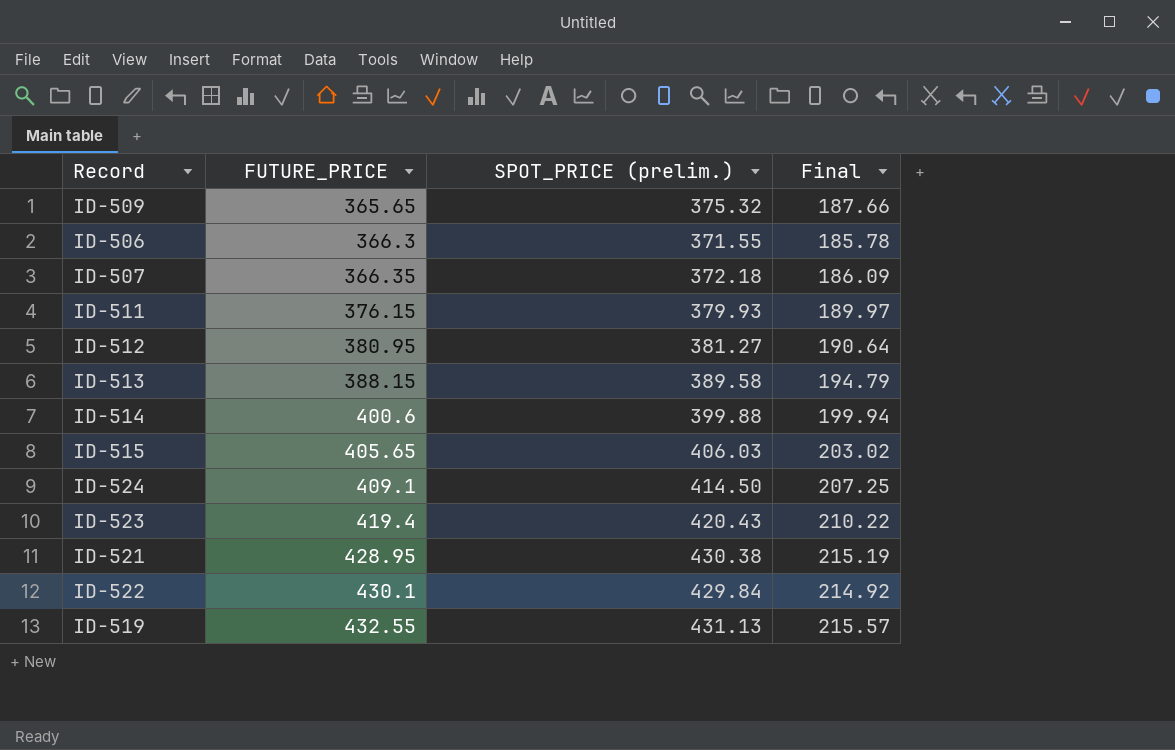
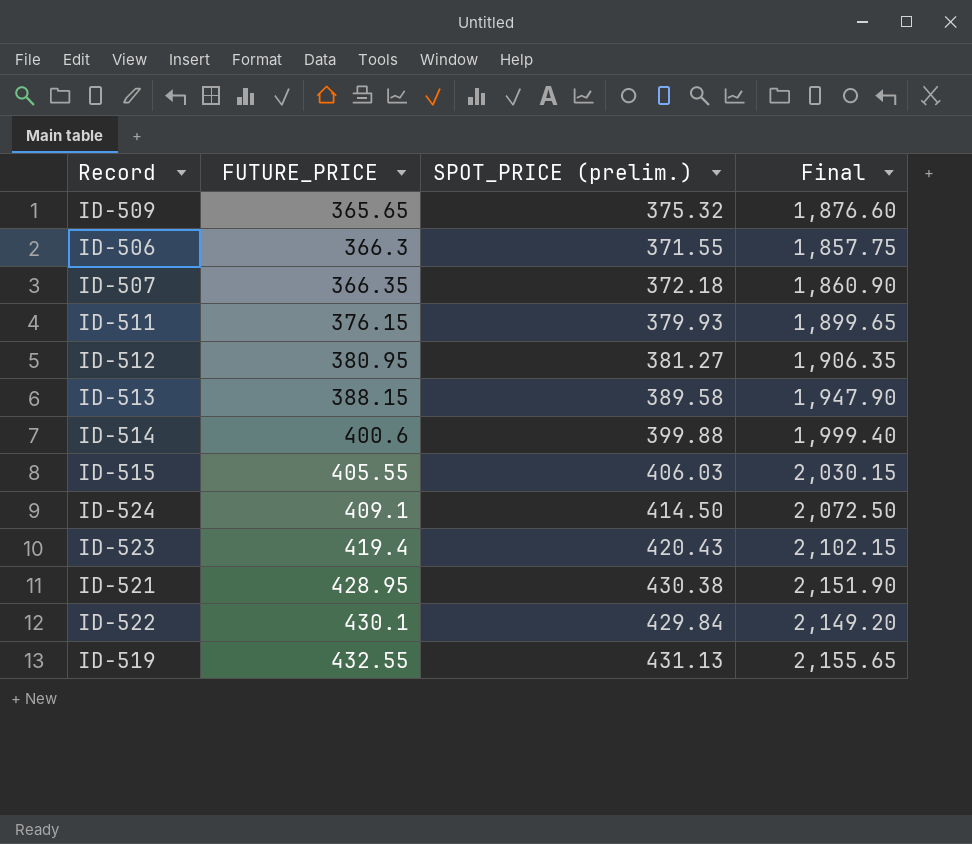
column Final | formula: [SPOT_PRICE (prelim.)] * 0.5 -> [SPOT_PRICE (prelim.)] * 5
ID-515 | FUTURE_PRICE: 405.65 -> 405.55

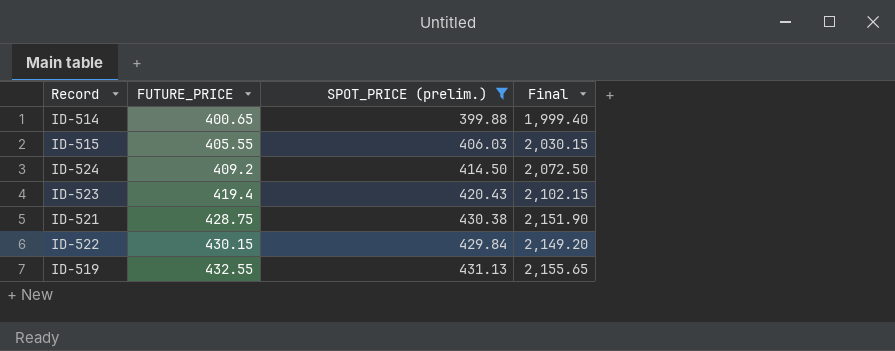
filter: none -> SPOT_PRICE (prelim.) >= 399.88
ID-514 | FUTURE_PRICE: 400.6 -> 400.65
ID-524 | FUTURE_PRICE: 409.1 -> 409.2
ID-521 | FUTURE_PRICE: 428.95 -> 428.75
ID-522 | FUTURE_PRICE: 430.1 -> 430.15

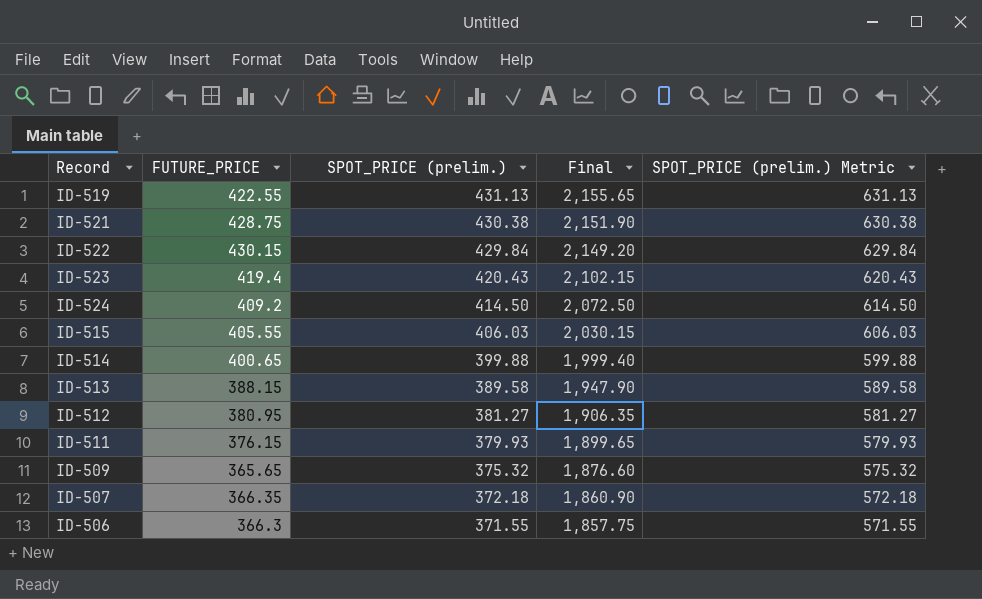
filter: SPOT_PRICE (prelim.) >= 399.88 -> none
row order: FUTURE_PRICE ascending -> SPOT_PRICE (prelim.) descending
column SPOT_PRICE (prelim.) Metric | formula: none -> [SPOT_PRICE (prelim.)] + 200
ID-519 | FUTURE_PRICE: 432.55 -> 422.55

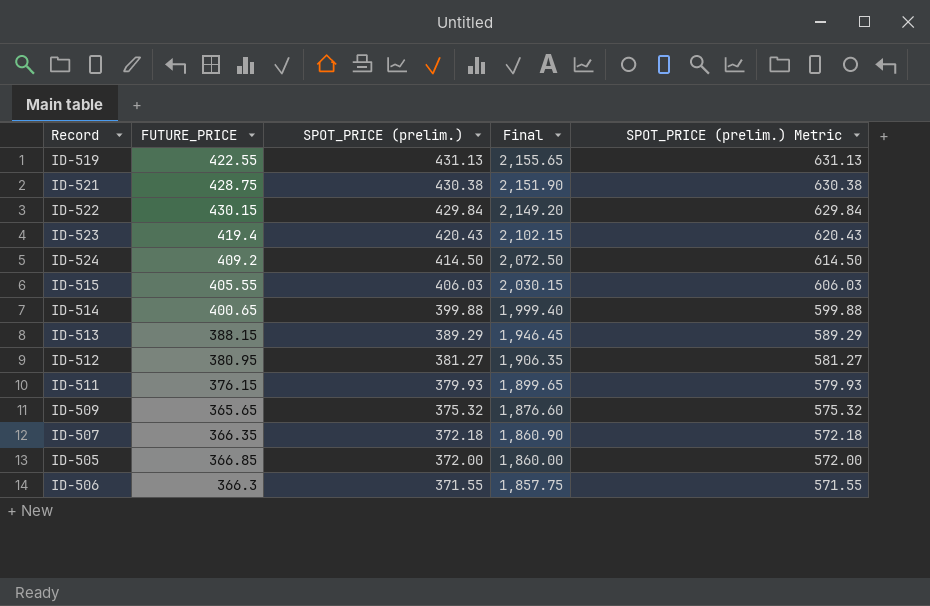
ID-513 | SPOT_PRICE (prelim.): 389.58 -> 389.29
ID-513 | Final: 1,947.90 -> 1,946.45
ID-513 | SPOT_PRICE (prelim.) Metric: 589.58 -> 589.29
row ID-505: none -> 366.85 | 372.00 | 1,860.00 | 572.00

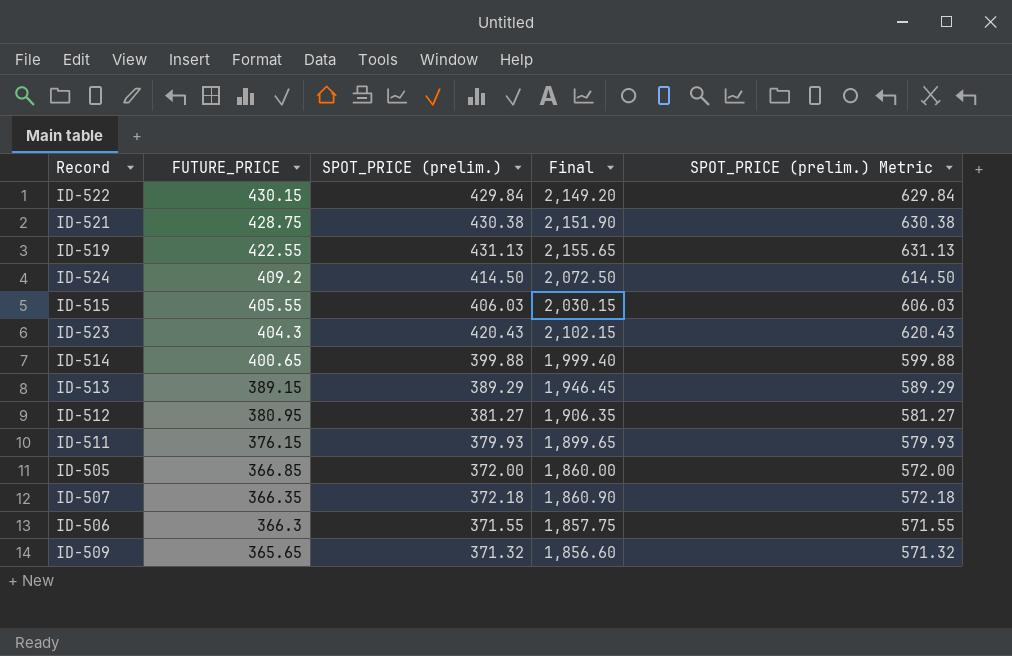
row order: SPOT_PRICE (prelim.) descending -> FUTURE_PRICE descending
ID-523 | FUTURE_PRICE: 419.4 -> 404.3
ID-513 | FUTURE_PRICE: 388.15 -> 389.15
ID-509 | SPOT_PRICE (prelim.): 375.32 -> 371.32
ID-509 | Final: 1,876.60 -> 1,856.60
ID-509 | SPOT_PRICE (prelim.) Metric: 575.32 -> 571.32

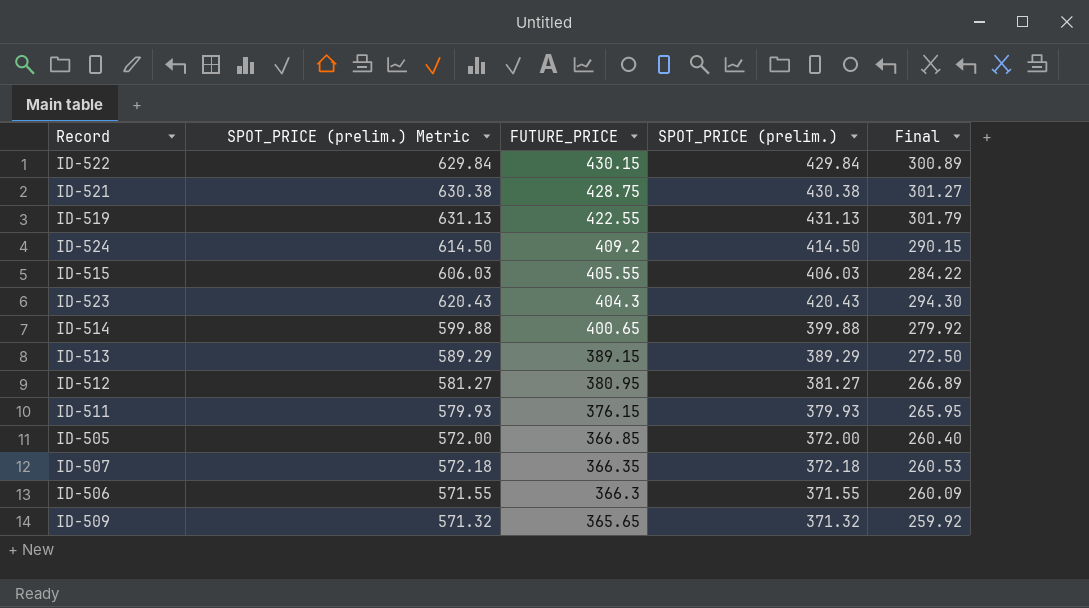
column SPOT_PRICE (prelim.) Metric | position: 5 -> 2
column Final | formula: [SPOT_PRICE (prelim.)] * 5 -> [SPOT_PRICE (prelim.)] * 0.7

